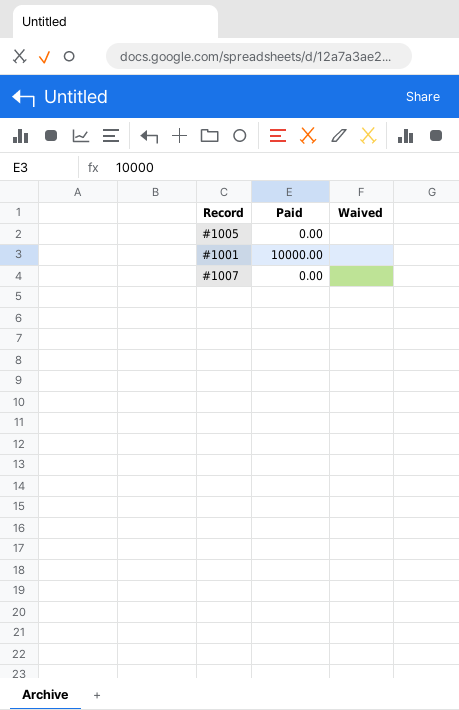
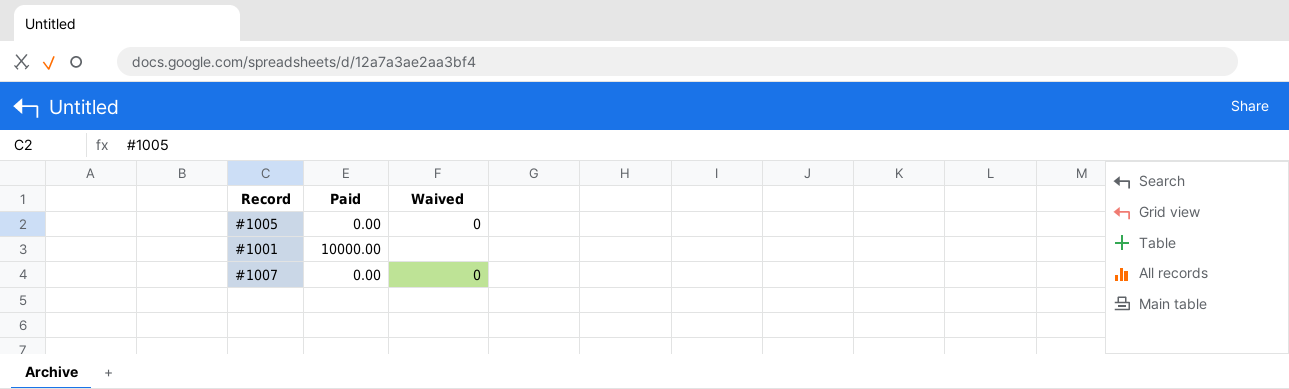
#1005 | Waived: none -> 0
#1007 | Waived: none -> 0

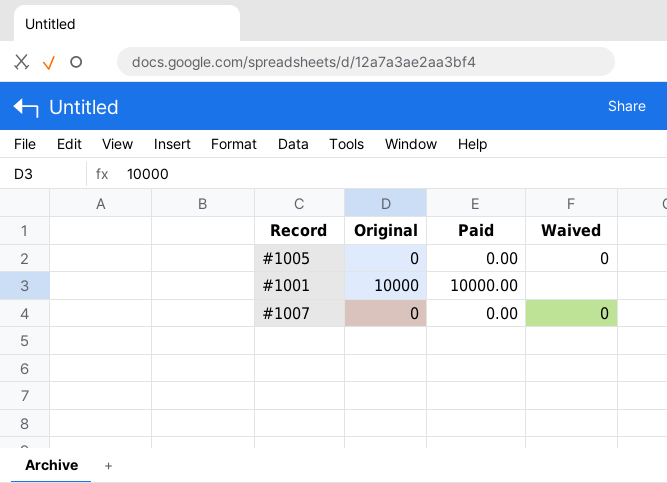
column Original | position: none -> 2

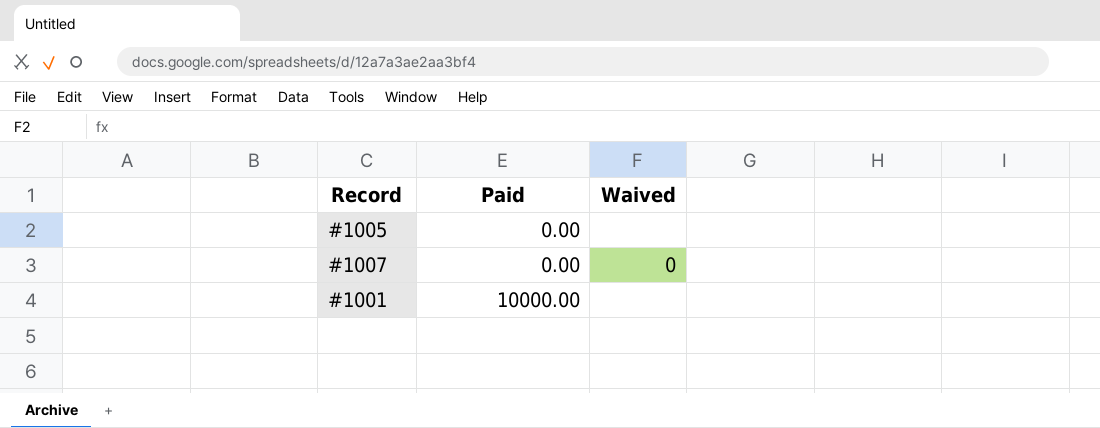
row order: none -> Paid ascending
column Original | position: 2 -> none
#1005 | Waived: 0 -> none

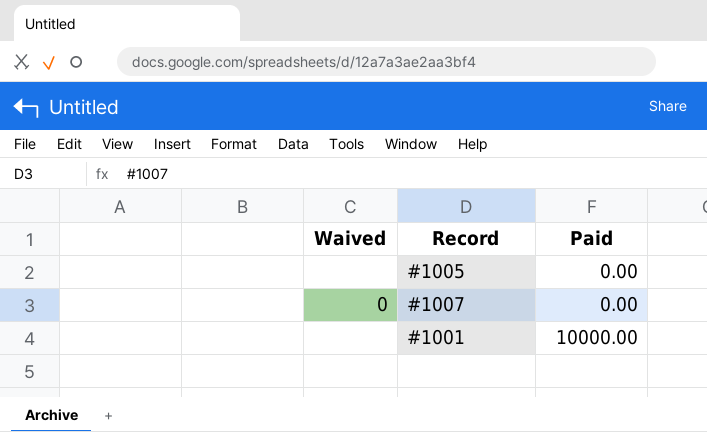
column Waived | position: 3 -> 1

